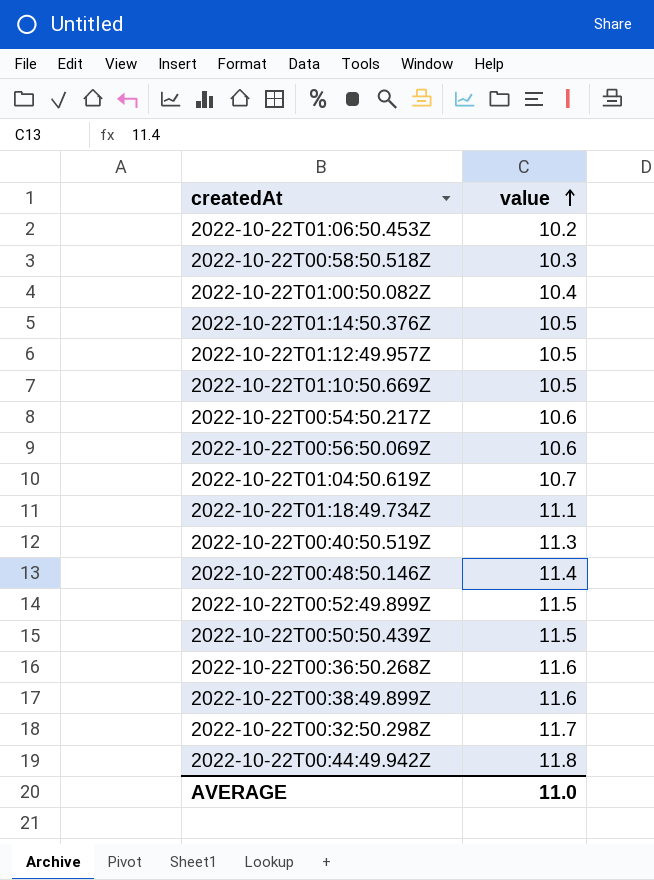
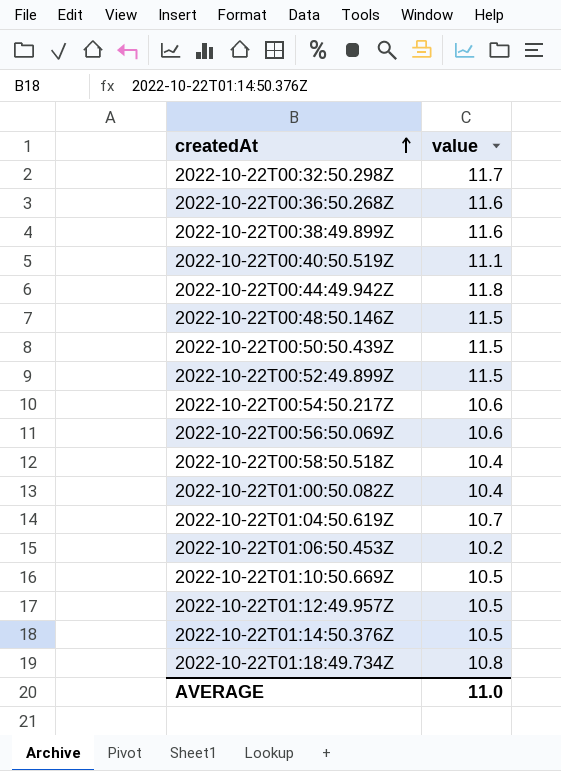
row order: value ascending -> createdAt ascending
2022-10-22T00:40:50.519Z | value: 11.3 -> 11.1
2022-10-22T00:48:50.146Z | value: 11.4 -> 11.5
2022-10-22T00:58:50.518Z | value: 10.3 -> 10.4
2022-10-22T01:18:49.734Z | value: 11.1 -> 10.8

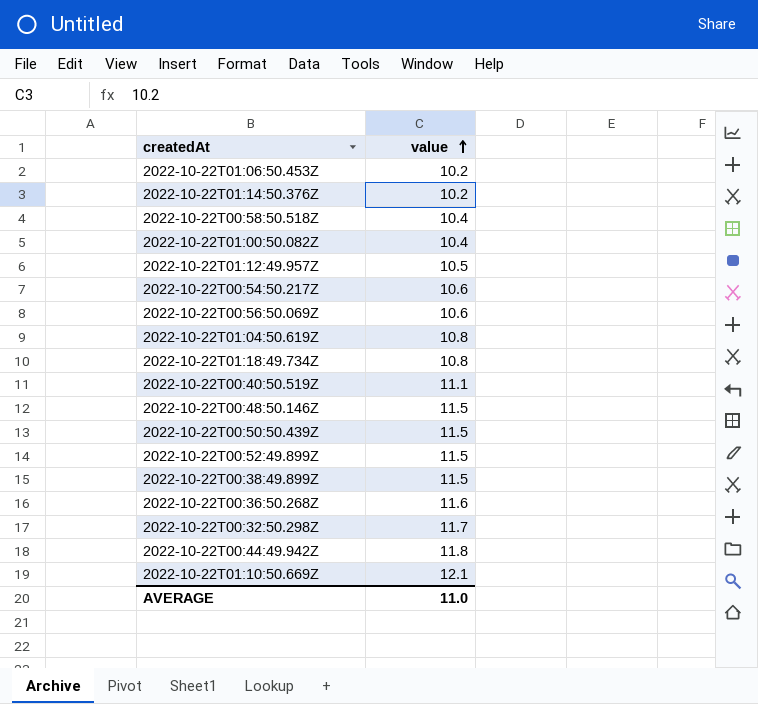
row order: createdAt ascending -> value ascending
2022-10-22T01:14:50.376Z | value: 10.5 -> 10.2
2022-10-22T01:04:50.619Z | value: 10.7 -> 10.8
2022-10-22T00:38:49.899Z | value: 11.6 -> 11.5
2022-10-22T01:10:50.669Z | value: 10.5 -> 12.1

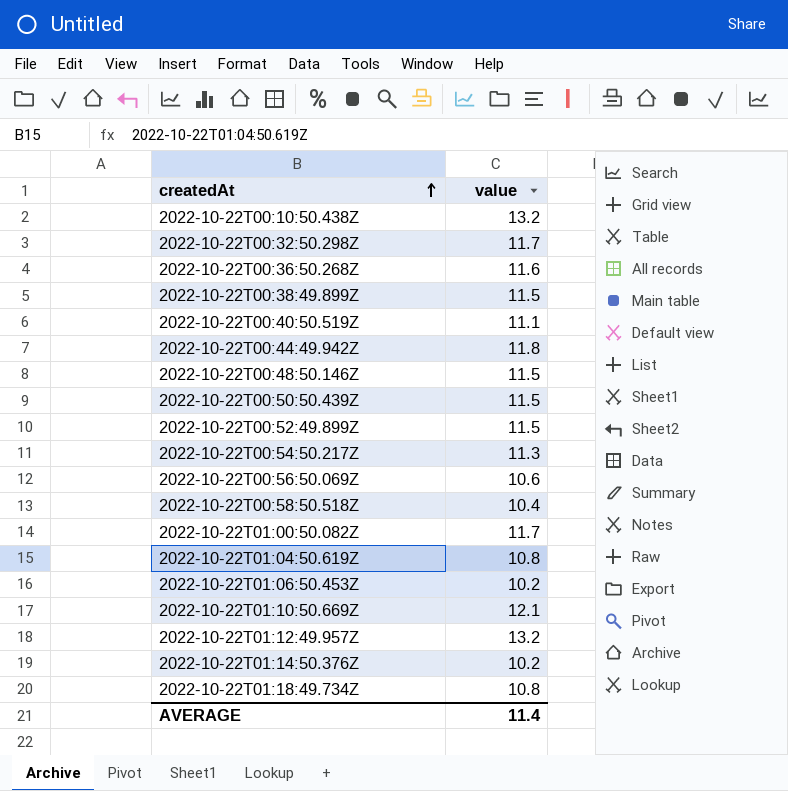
row order: value ascending -> createdAt ascending
row 2022-10-22T00:10:50.438Z: none -> 13.2
2022-10-22T00:54:50.217Z | value: 10.6 -> 11.3
2022-10-22T01:00:50.082Z | value: 10.4 -> 11.7
2022-10-22T01:12:49.957Z | value: 10.5 -> 13.2
AVERAGE | value: 11.0 -> 11.4

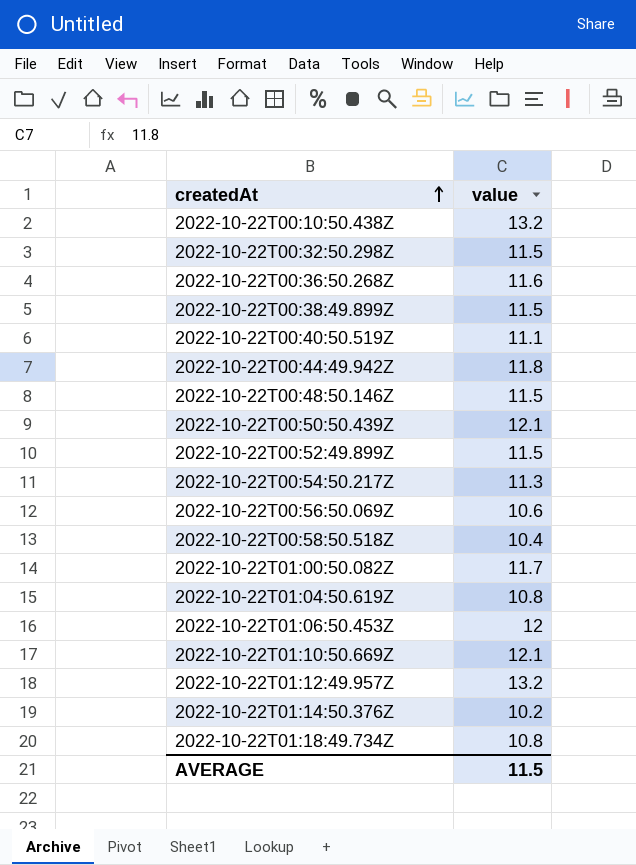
2022-10-22T00:32:50.298Z | value: 11.7 -> 11.5
2022-10-22T00:50:50.439Z | value: 11.5 -> 12.1
2022-10-22T01:06:50.453Z | value: 10.2 -> 12
AVERAGE | value: 11.4 -> 11.5

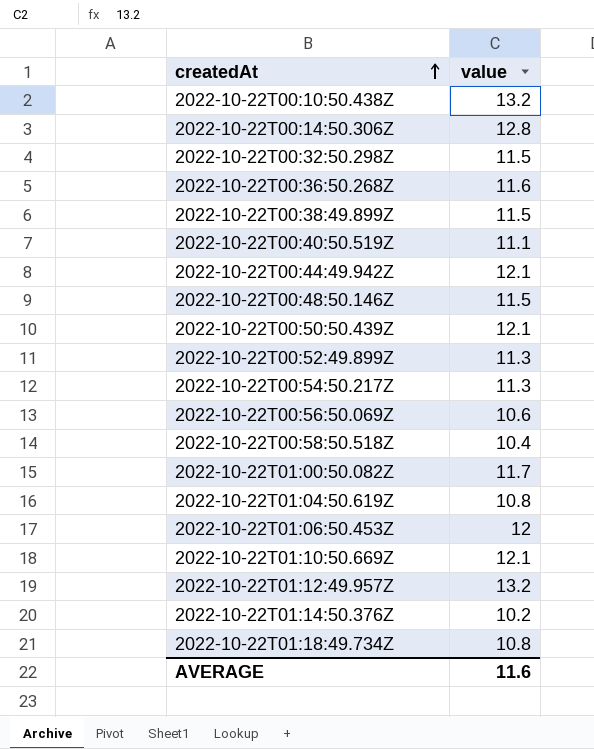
row 2022-10-22T00:14:50.306Z: none -> 12.8
2022-10-22T00:44:49.942Z | value: 11.8 -> 12.1
2022-10-22T00:52:49.899Z | value: 11.5 -> 11.3
AVERAGE | value: 11.5 -> 11.6

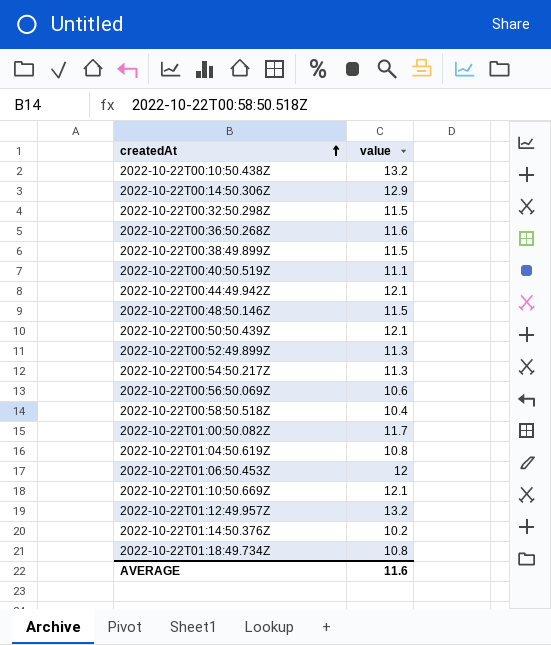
2022-10-22T00:14:50.306Z | value: 12.8 -> 12.9

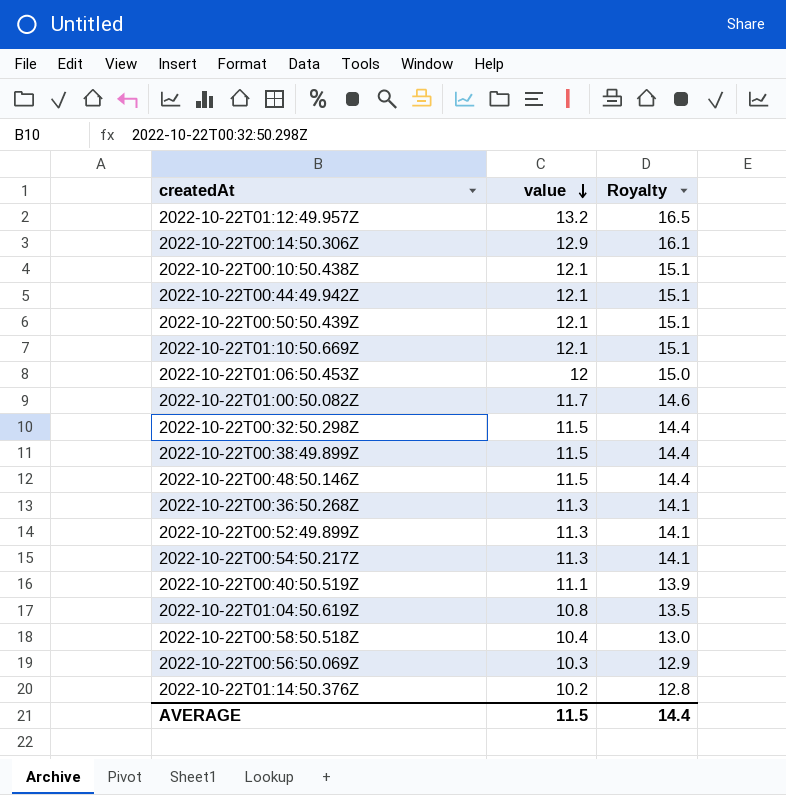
row order: createdAt ascending -> value descending
column Royalty | formula: none -> [value] * 1.25
row 2022-10-22T01:18:49.734Z: 10.8 -> none
2022-10-22T00:10:50.438Z | value: 13.2 -> 12.1
2022-10-22T00:36:50.268Z | value: 11.6 -> 11.3
2022-10-22T00:56:50.069Z | value: 10.6 -> 10.3
AVERAGE | value: 11.6 -> 11.5

